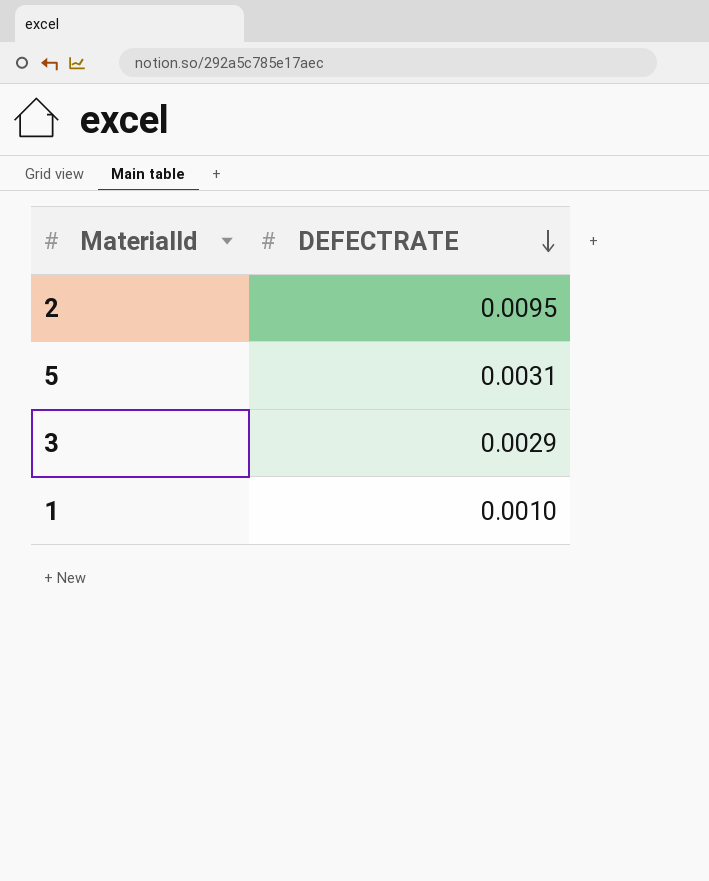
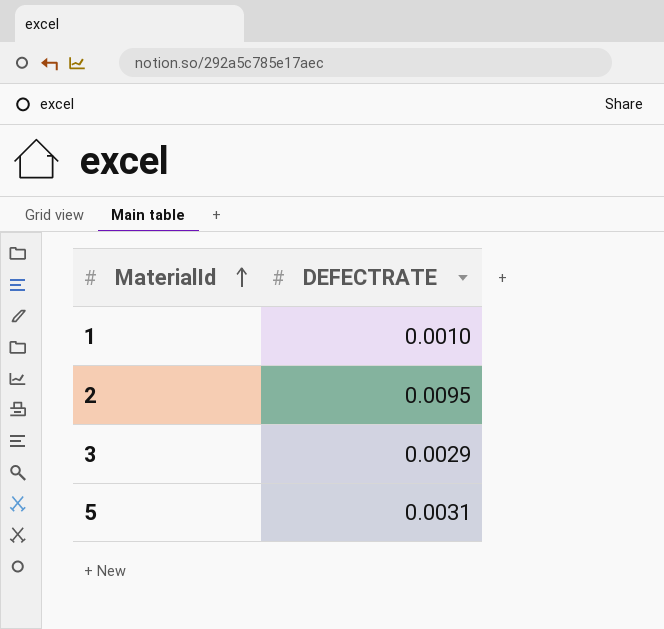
row order: DEFECTRATE descending -> MaterialId ascending

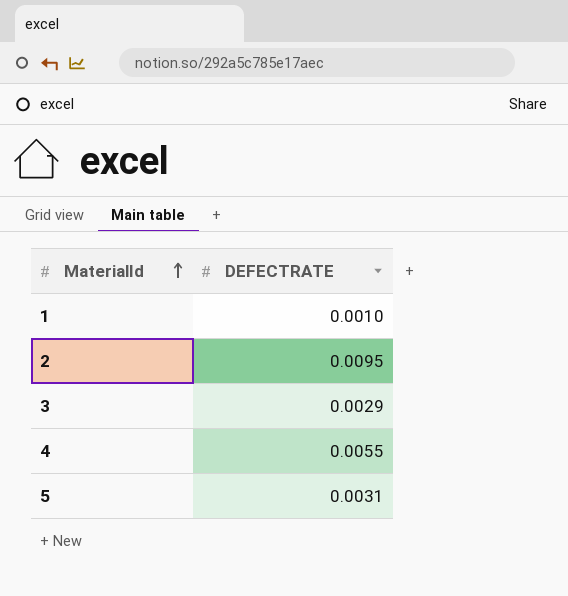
row 4: none -> 0.0055

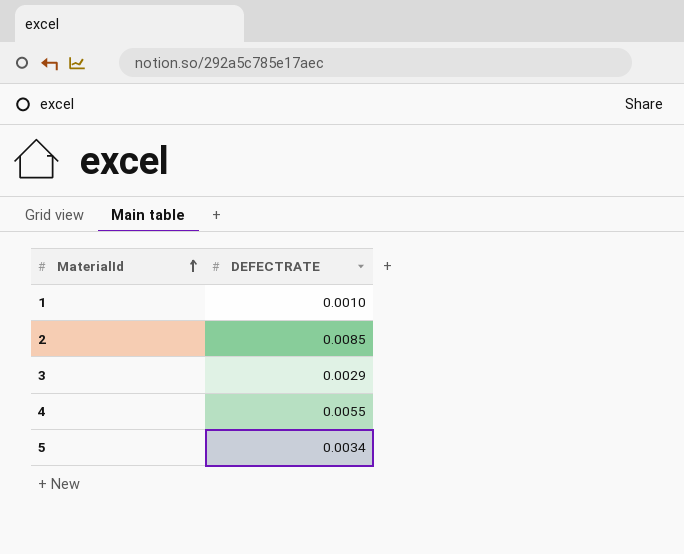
2 | DEFECTRATE: 0.0095 -> 0.0085
5 | DEFECTRATE: 0.0031 -> 0.0034

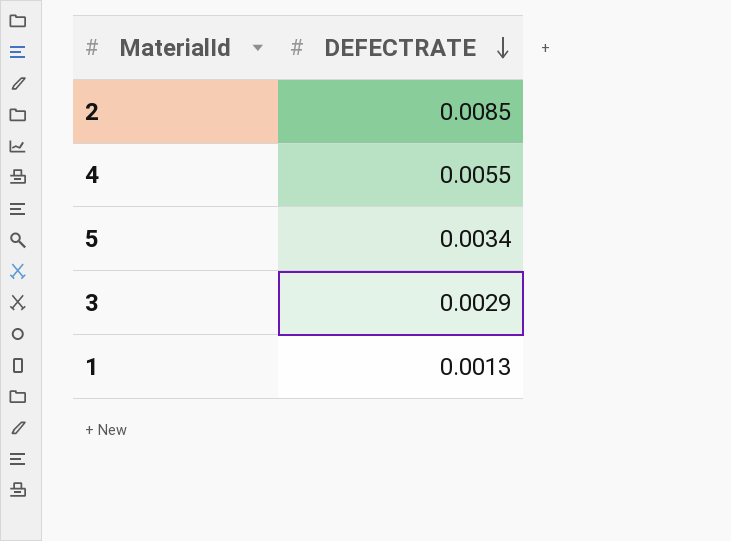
row order: MaterialId ascending -> DEFECTRATE descending
1 | DEFECTRATE: 0.0010 -> 0.0013

